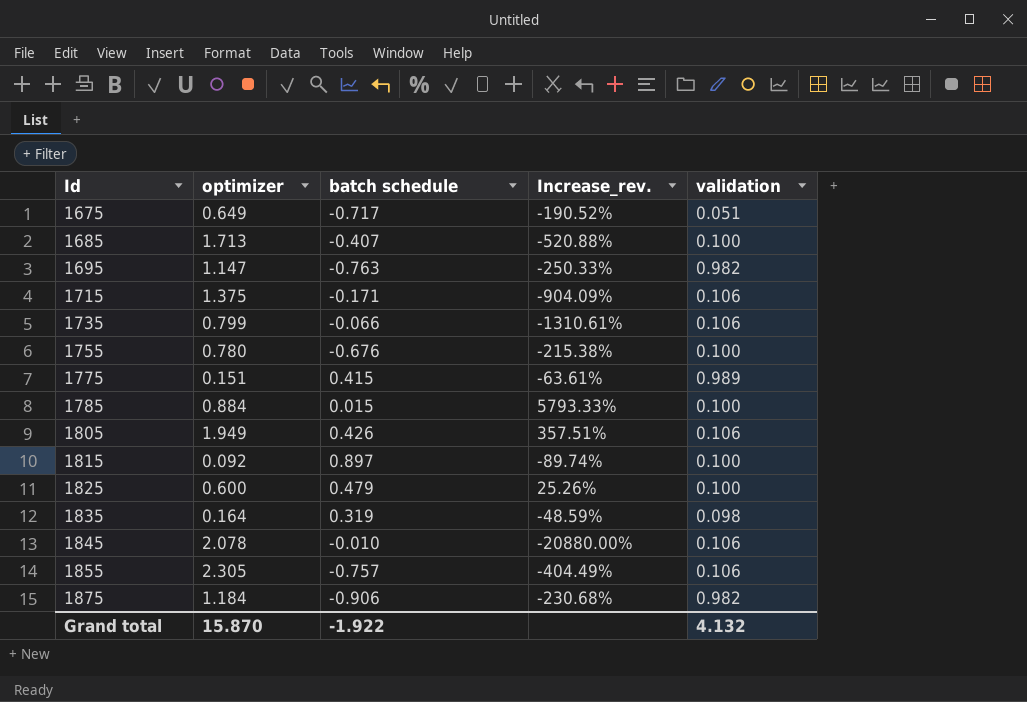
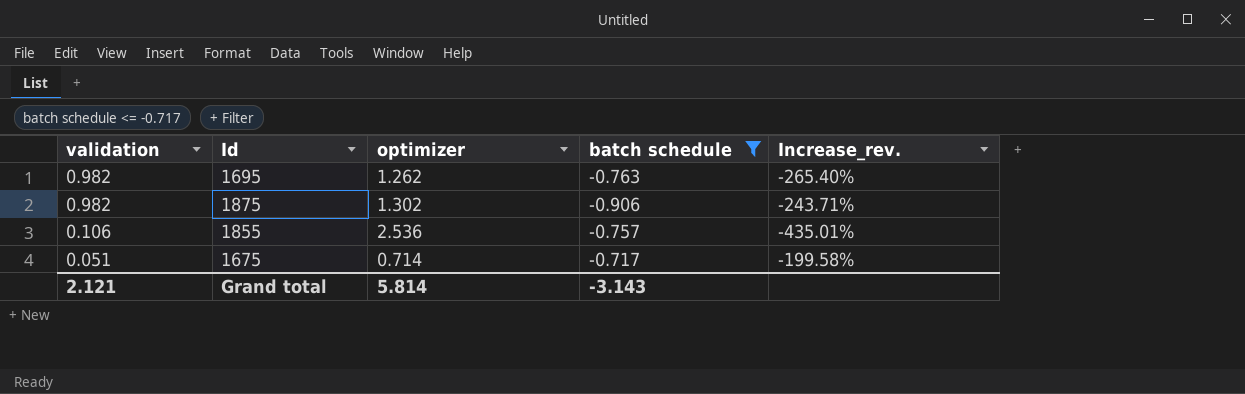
filter: none -> batch schedule <= -0.717
row order: Id ascending -> validation descending
column validation | position: 5 -> 1
1695 | optimizer: 1.147 -> 1.262
1695 | Increase_rev.: -250.33% -> -265.40%
1875 | optimizer: 1.184 -> 1.302
1875 | Increase_rev.: -230.68% -> -243.71%
1855 | optimizer: 2.305 -> 2.536
1855 | Increase_rev.: -404.49% -> -435.01%
1675 | optimizer: 0.649 -> 0.714
1675 | Increase_rev.: -190.52% -> -199.58%
Grand total | validation: 4.132 -> 2.121
Grand total | optimizer: 15.870 -> 5.814
Grand total | batch schedule: -1.922 -> -3.143

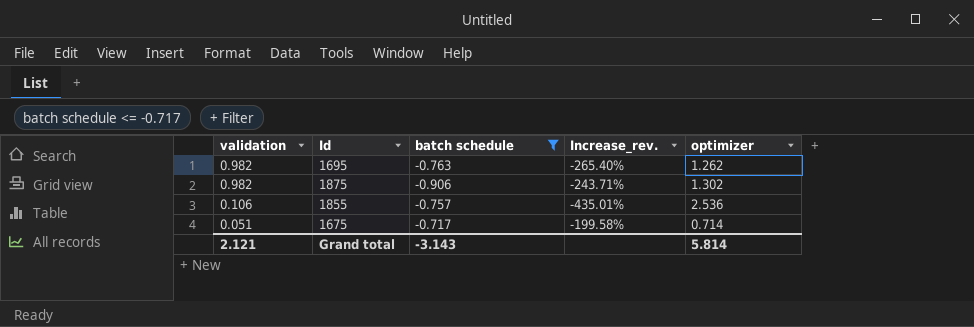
column optimizer | position: 3 -> 5

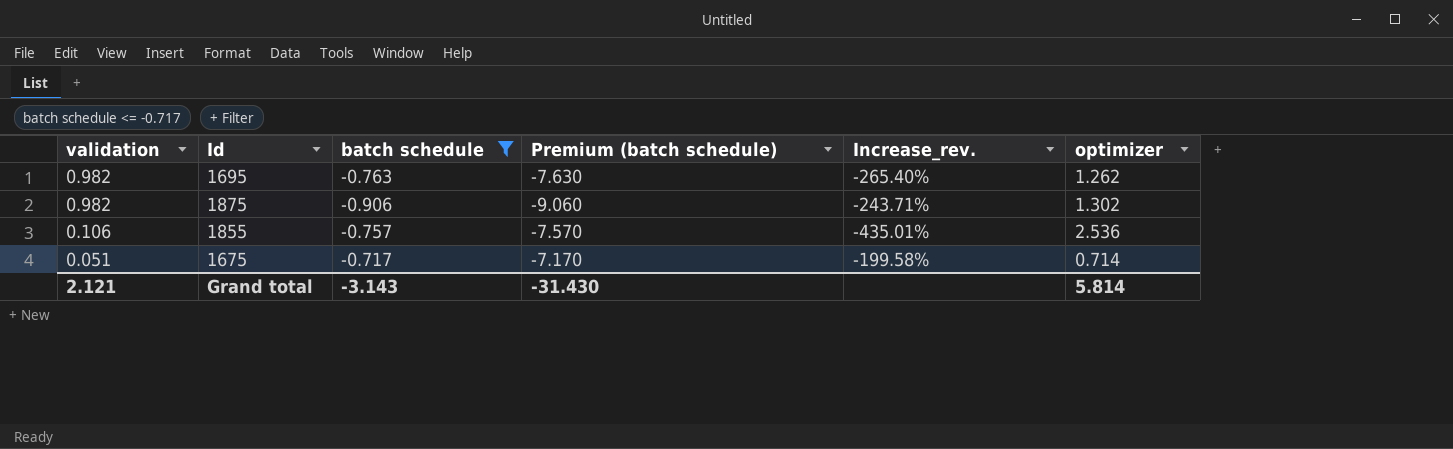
column Premium (batch schedule) | formula: none -> [batch schedule] * 10

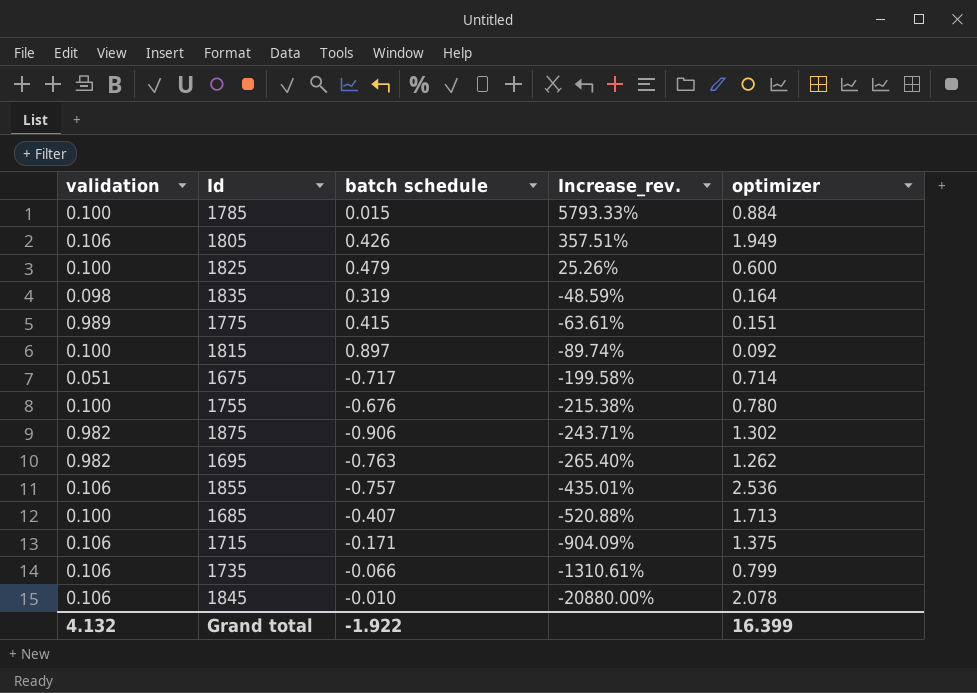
filter: batch schedule <= -0.717 -> none
row order: validation descending -> Increase_rev. descending
column Premium (batch schedule) | formula: [batch schedule] * 10 -> none
Grand total | validation: 2.121 -> 4.132
Grand total | batch schedule: -3.143 -> -1.922
Grand total | optimizer: 5.814 -> 16.399

